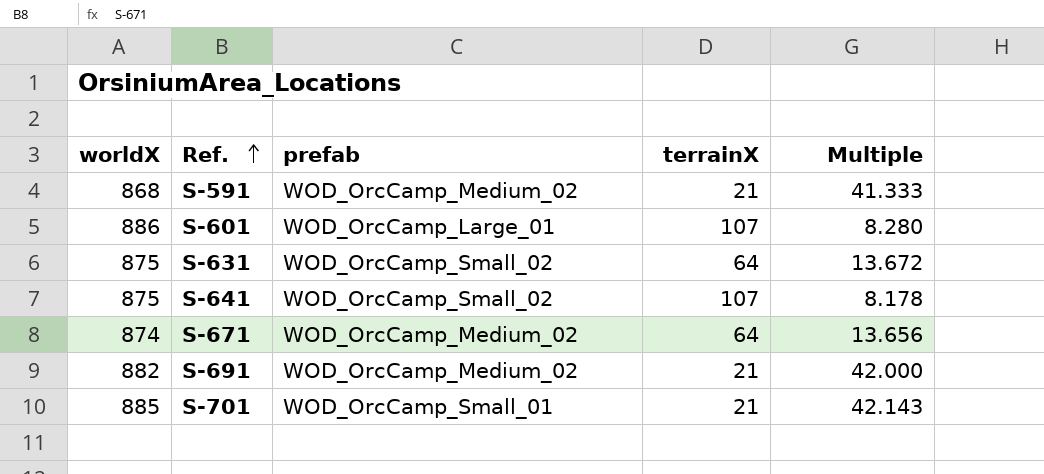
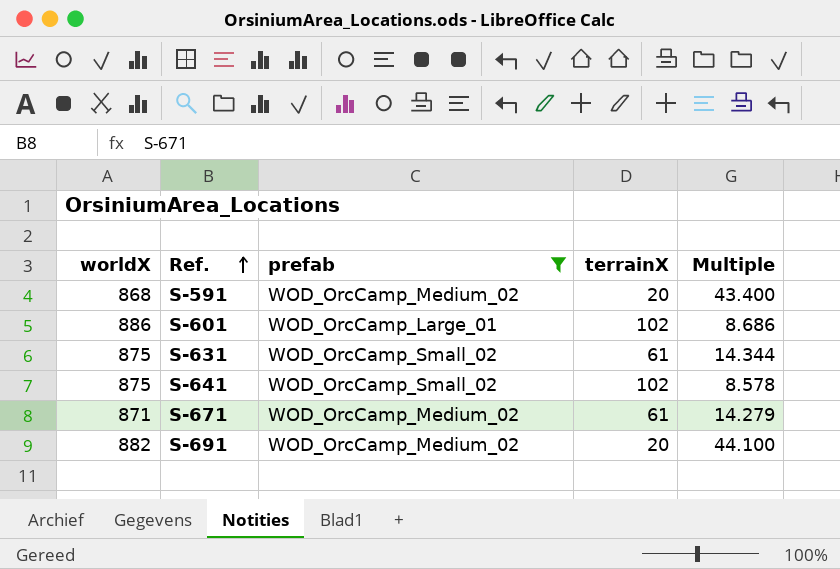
filter: none -> prefab != WOD_OrcCamp_Small_01
S-591 | terrainX: 21 -> 20
S-591 | Multiple: 41.333 -> 43.400
S-601 | terrainX: 107 -> 102
S-601 | Multiple: 8.280 -> 8.686
S-631 | terrainX: 64 -> 61
S-631 | Multiple: 13.672 -> 14.344
S-641 | terrainX: 107 -> 102
S-641 | Multiple: 8.178 -> 8.578
S-671 | worldX: 874 -> 871
S-671 | terrainX: 64 -> 61
S-671 | Multiple: 13.656 -> 14.279
S-691 | terrainX: 21 -> 20
S-691 | Multiple: 42.000 -> 44.100

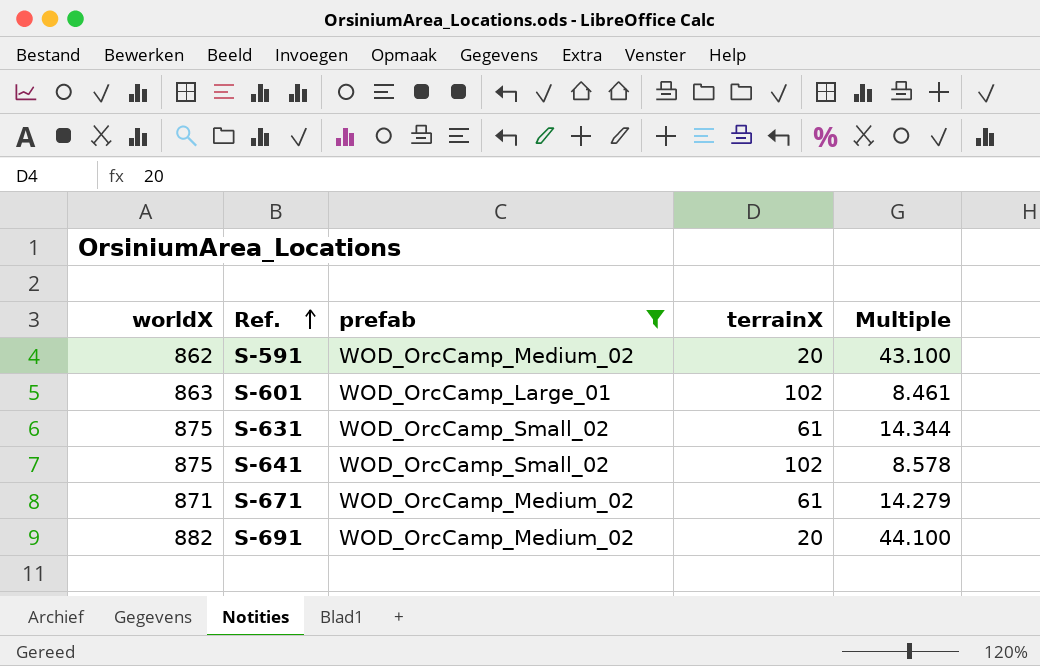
S-591 | worldX: 868 -> 862
S-591 | Multiple: 43.400 -> 43.100
S-601 | worldX: 886 -> 863
S-601 | Multiple: 8.686 -> 8.461

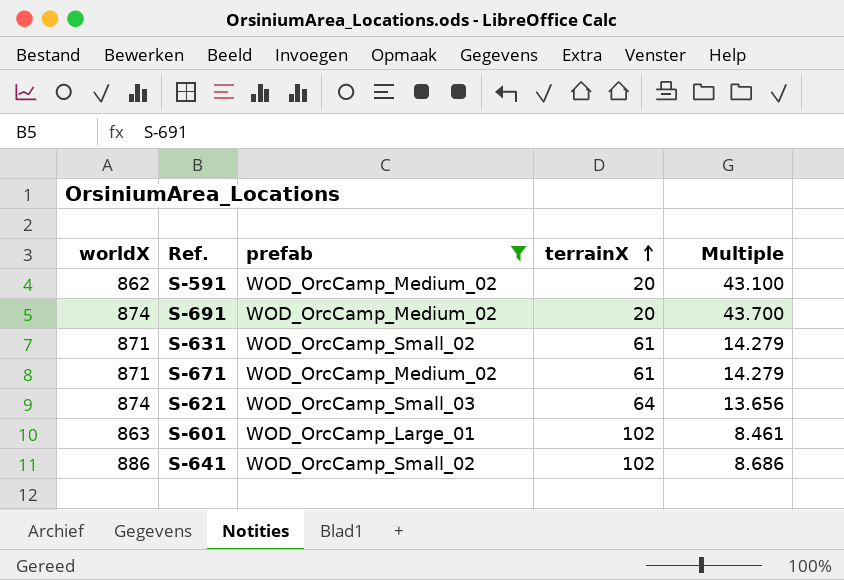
row order: Ref. ascending -> terrainX ascending
S-691 | worldX: 882 -> 874
S-691 | Multiple: 44.100 -> 43.700
S-631 | worldX: 875 -> 871
S-631 | Multiple: 14.344 -> 14.279
row S-621: none -> 874 | WOD_OrcCamp_Small_03 | 64 | 13.656
S-641 | worldX: 875 -> 886
S-641 | Multiple: 8.578 -> 8.686

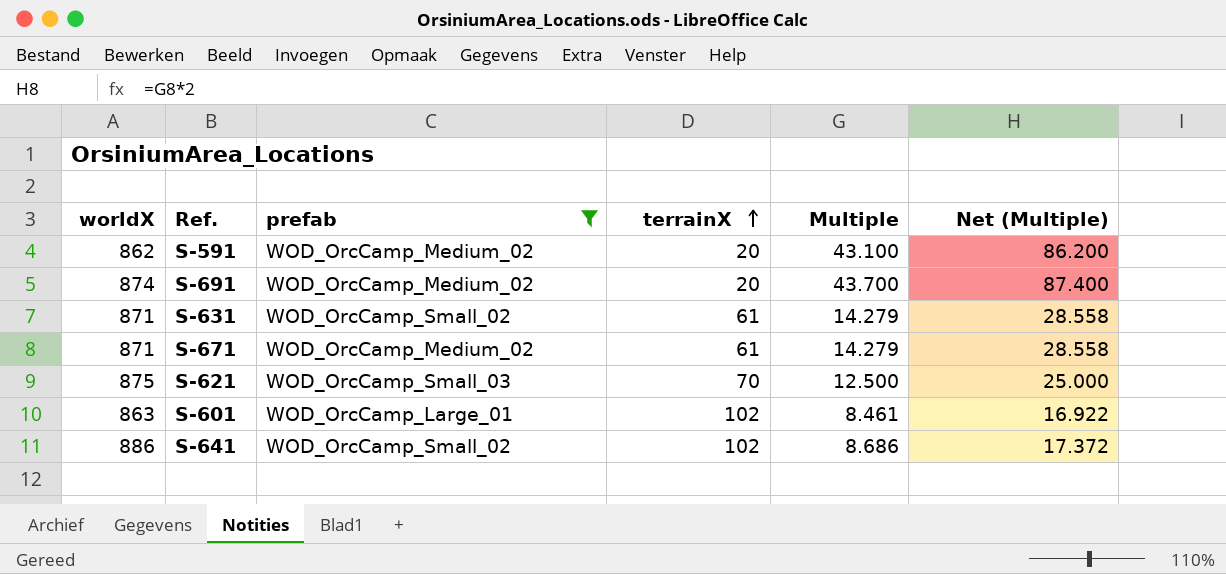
column Net (Multiple) | formula: none -> [Multiple] * 2
S-621 | worldX: 874 -> 875
S-621 | terrainX: 64 -> 70
S-621 | Multiple: 13.656 -> 12.500

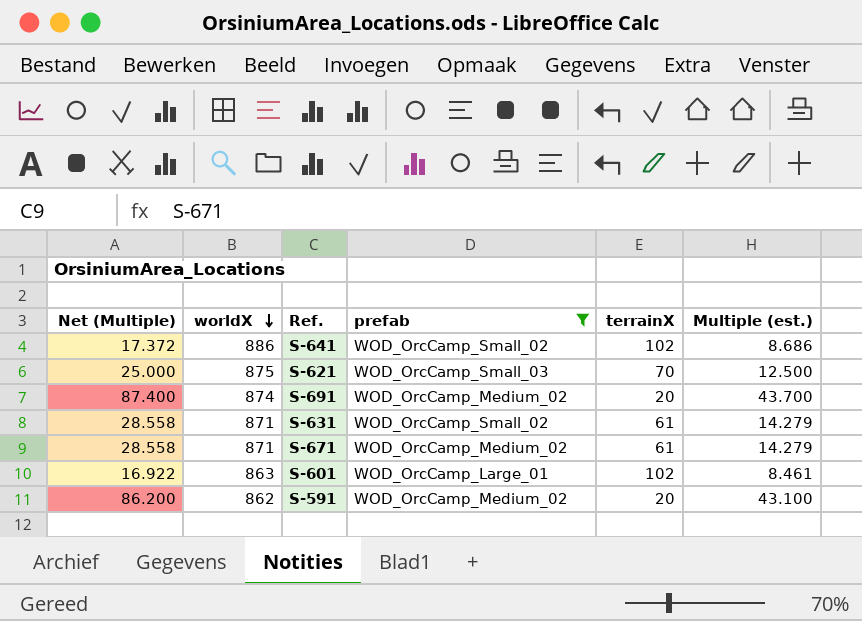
row order: terrainX ascending -> worldX descending
column Net (Multiple) | position: 6 -> 1
column name: Multiple -> Multiple (est.)

